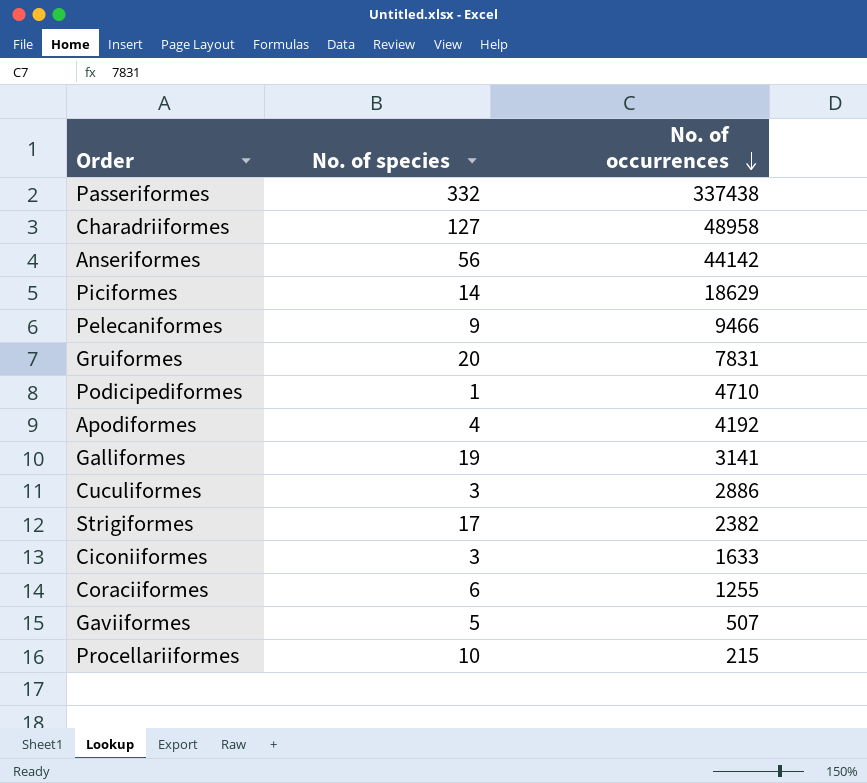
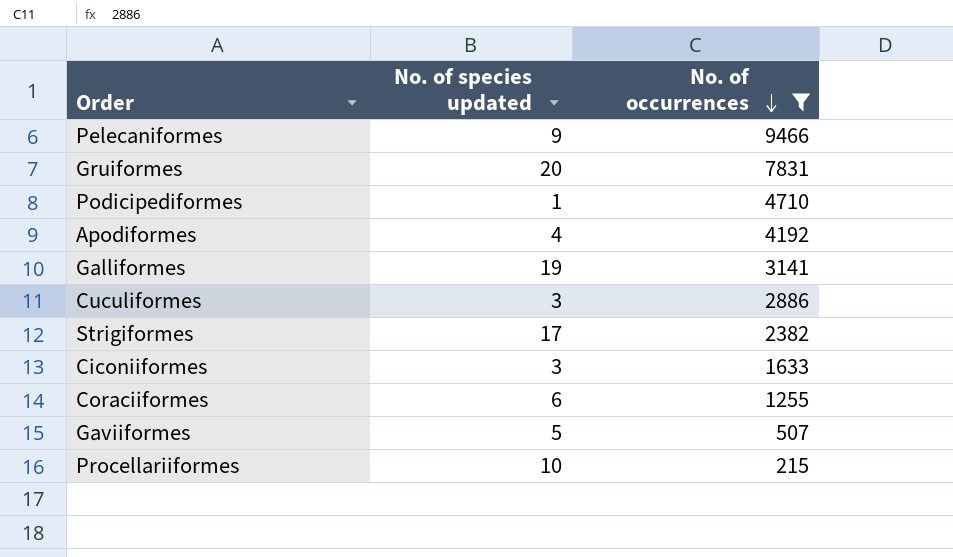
filter: none -> No. of occurrences <= 9466
column name: No. of species -> No. of species updated

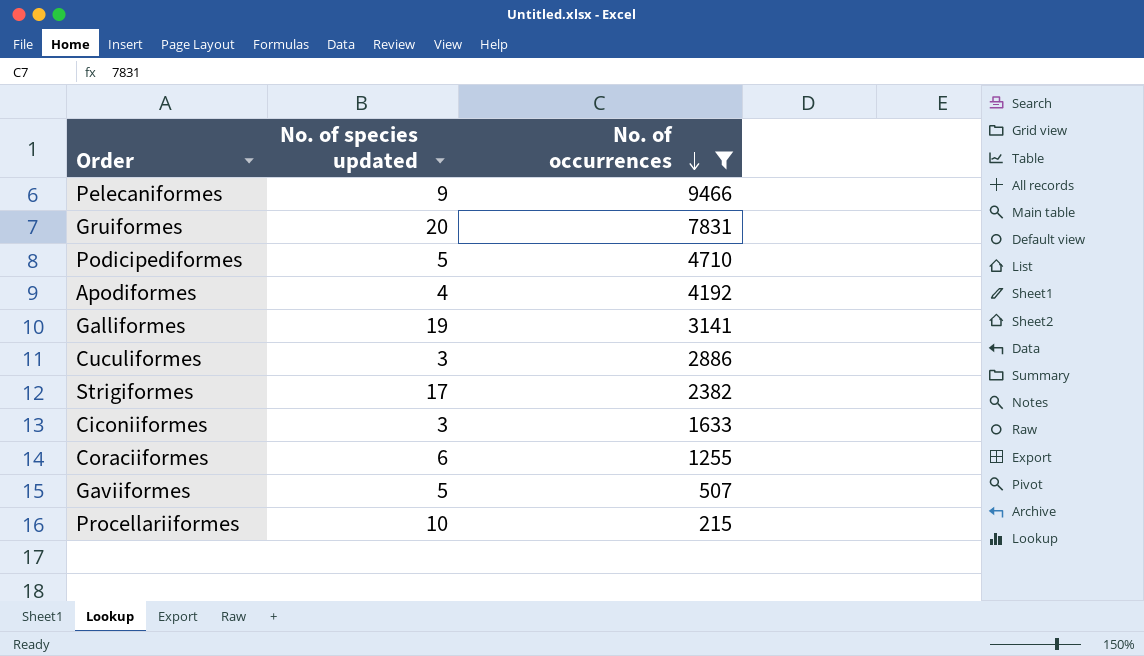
Podicipediformes | No. of species updated: 1 -> 5

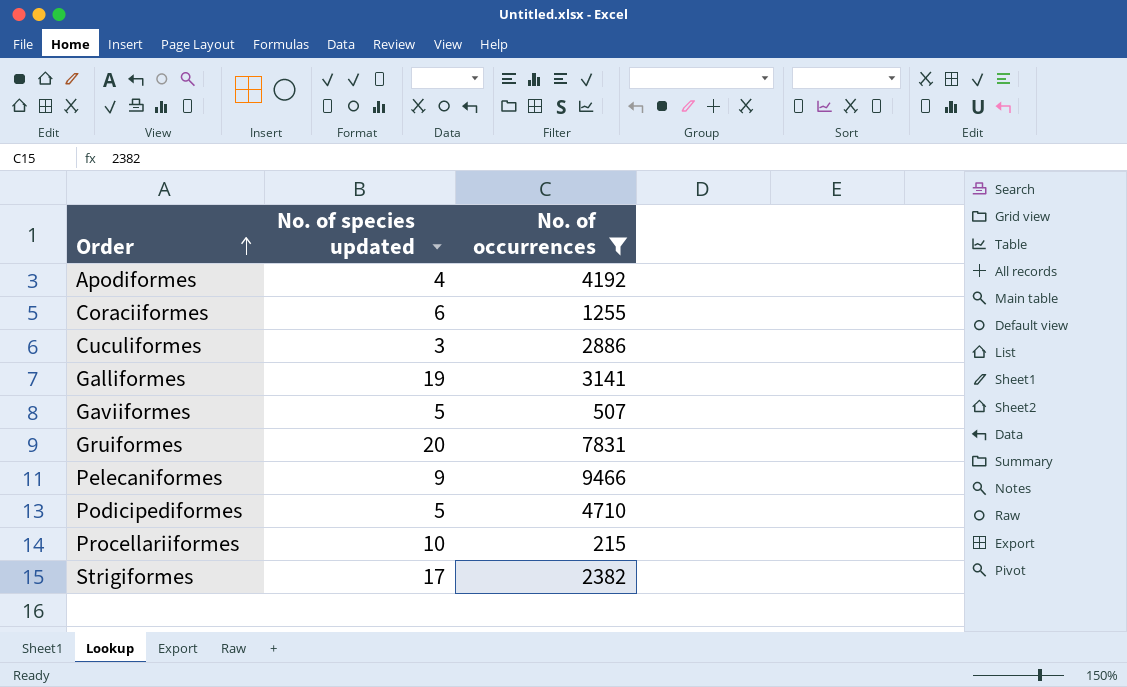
row order: No. of occurrences descending -> Order ascending
row Ciconiiformes: 3 | 1633 -> none

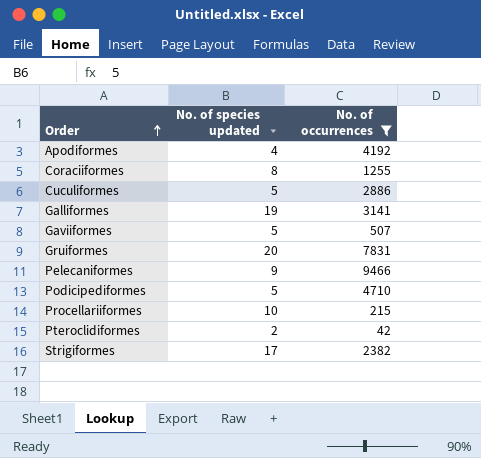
Coraciiformes | No. of species updated: 6 -> 8
Cuculiformes | No. of species updated: 3 -> 5
row Pteroclidiformes: none -> 2 | 42

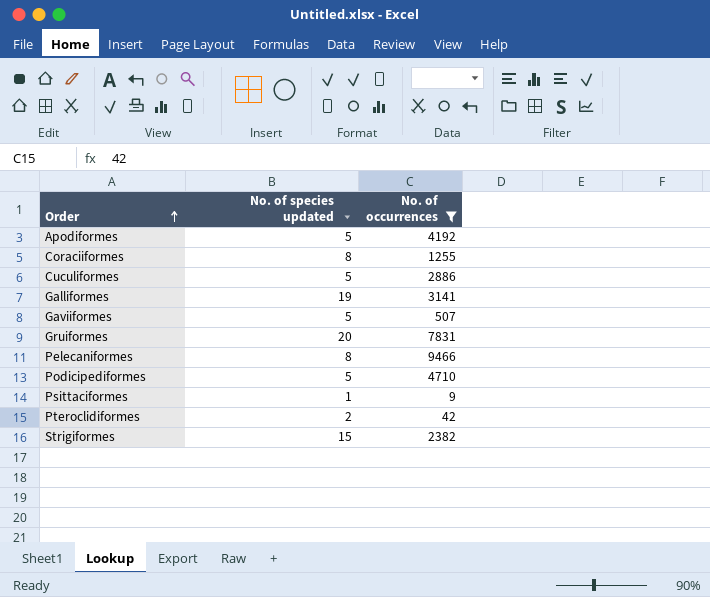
row Procellariiformes: 10 | 215 -> none
Apodiformes | No. of species updated: 4 -> 5
Pelecaniformes | No. of species updated: 9 -> 8
row Psittaciformes: none -> 1 | 9
Strigiformes | No. of species updated: 17 -> 15

